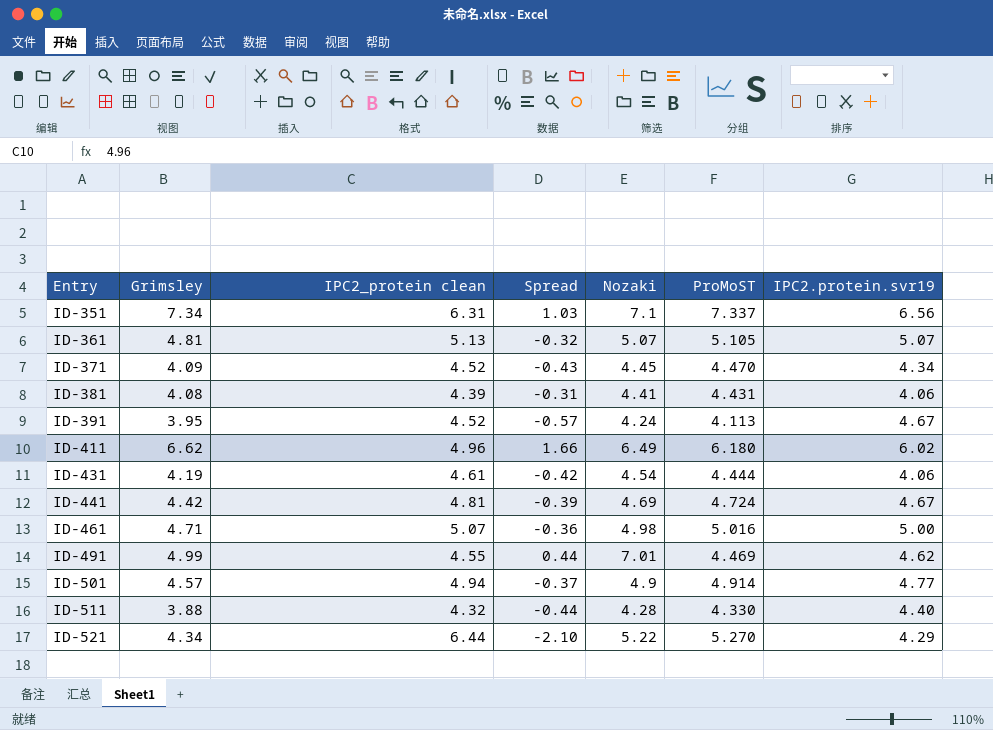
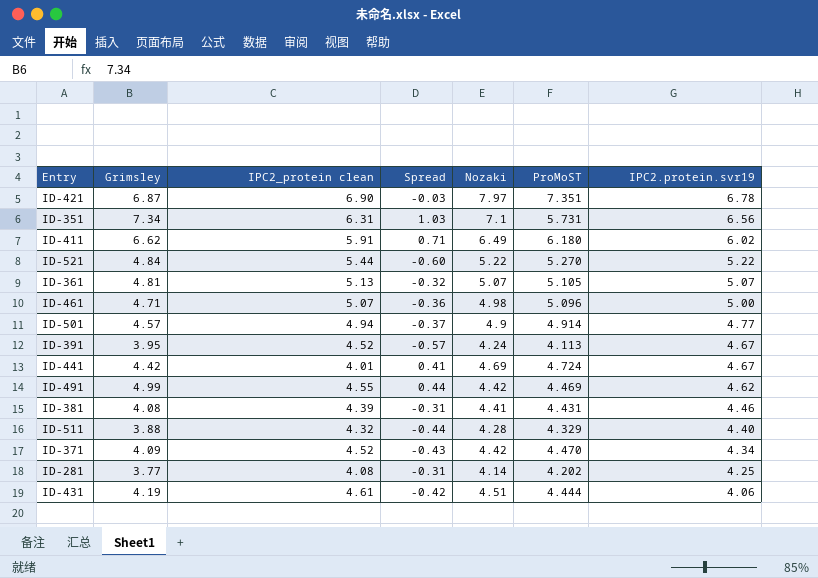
row order: Entry ascending -> IPC2.protein.svr19 descending
row ID-421: none -> 6.87 | 6.90 | -0.03 | 7.97 | 7.351 | 6.78
ID-351 | ProMoST: 7.337 -> 5.731
ID-411 | IPC2_protein clean: 4.96 -> 5.91
ID-411 | Spread: 1.66 -> 0.71
ID-521 | Grimsley: 4.34 -> 4.84
ID-521 | IPC2_protein clean: 6.44 -> 5.44
ID-521 | Spread: -2.10 -> -0.60
ID-521 | IPC2.protein.svr19: 4.29 -> 5.22
ID-461 | ProMoST: 5.016 -> 5.096
ID-441 | IPC2_protein clean: 4.81 -> 4.01
ID-441 | Spread: -0.39 -> 0.41
ID-491 | Nozaki: 7.01 -> 4.42
ID-381 | IPC2.protein.svr19: 4.06 -> 4.46
ID-511 | ProMoST: 4.330 -> 4.329
ID-371 | Nozaki: 4.45 -> 4.42
row ID-281: none -> 3.77 | 4.08 | -0.31 | 4.14 | 4.202 | 4.25
ID-431 | Nozaki: 4.54 -> 4.51

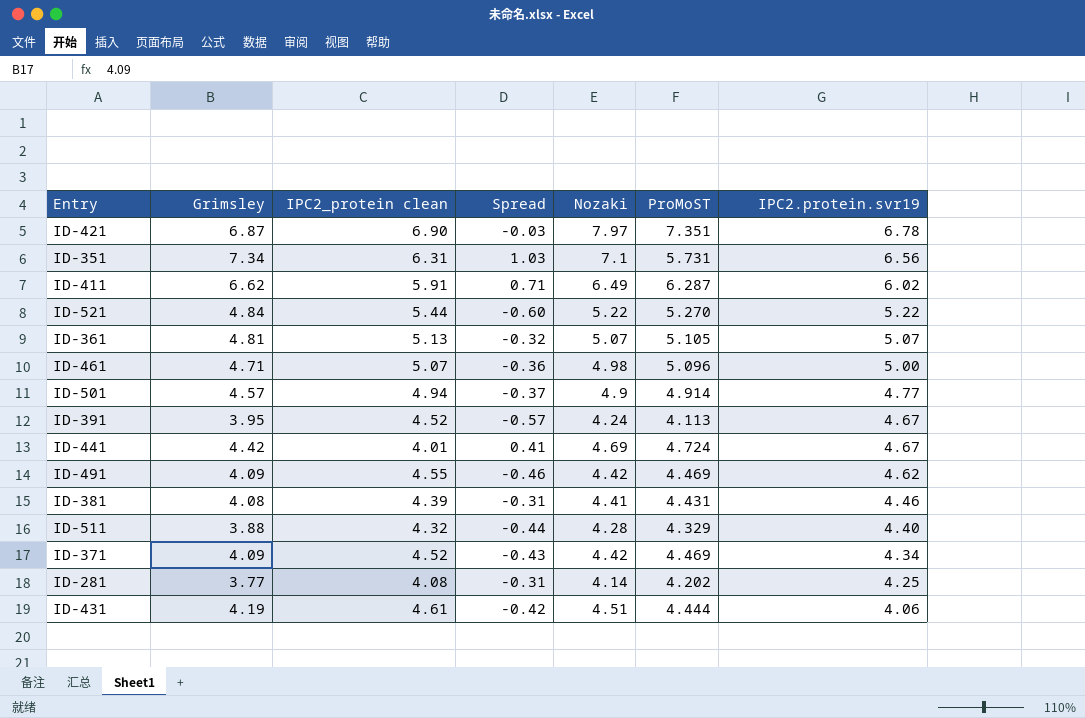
ID-411 | ProMoST: 6.180 -> 6.287
ID-491 | Grimsley: 4.99 -> 4.09
ID-491 | Spread: 0.44 -> -0.46
ID-371 | ProMoST: 4.470 -> 4.469

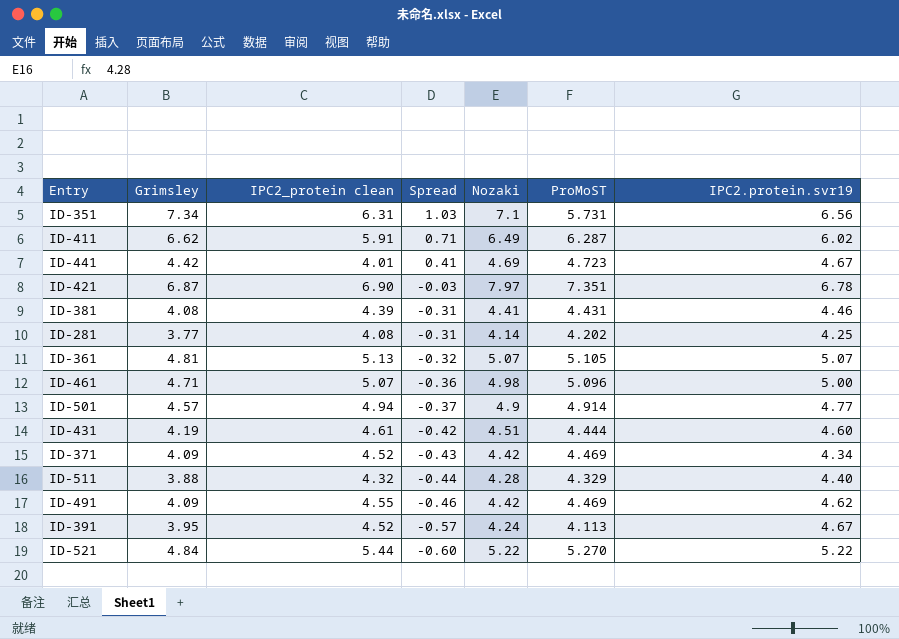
row order: IPC2.protein.svr19 descending -> Spread descending
ID-441 | ProMoST: 4.724 -> 4.723
ID-431 | IPC2.protein.svr19: 4.06 -> 4.60

